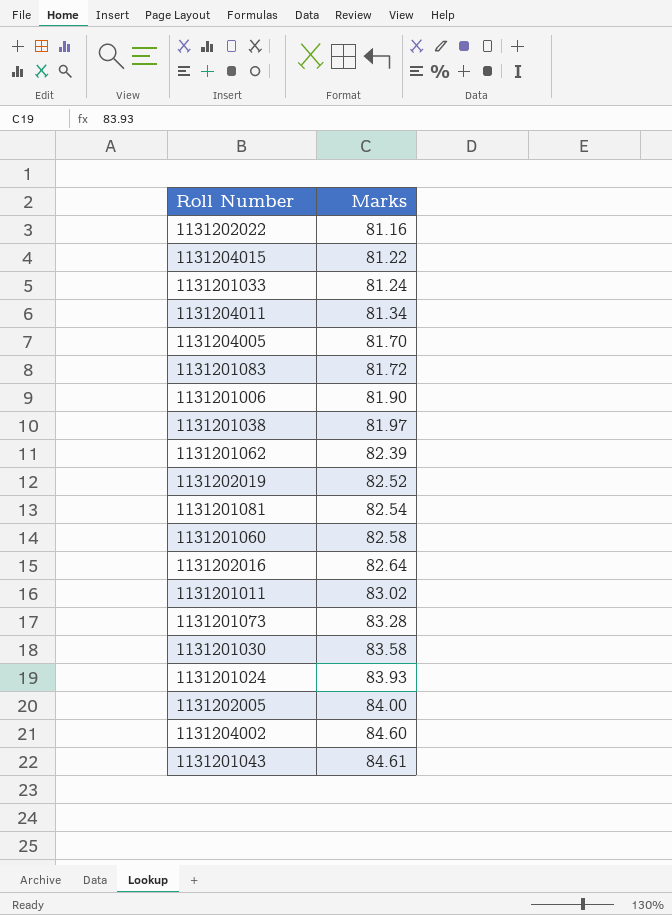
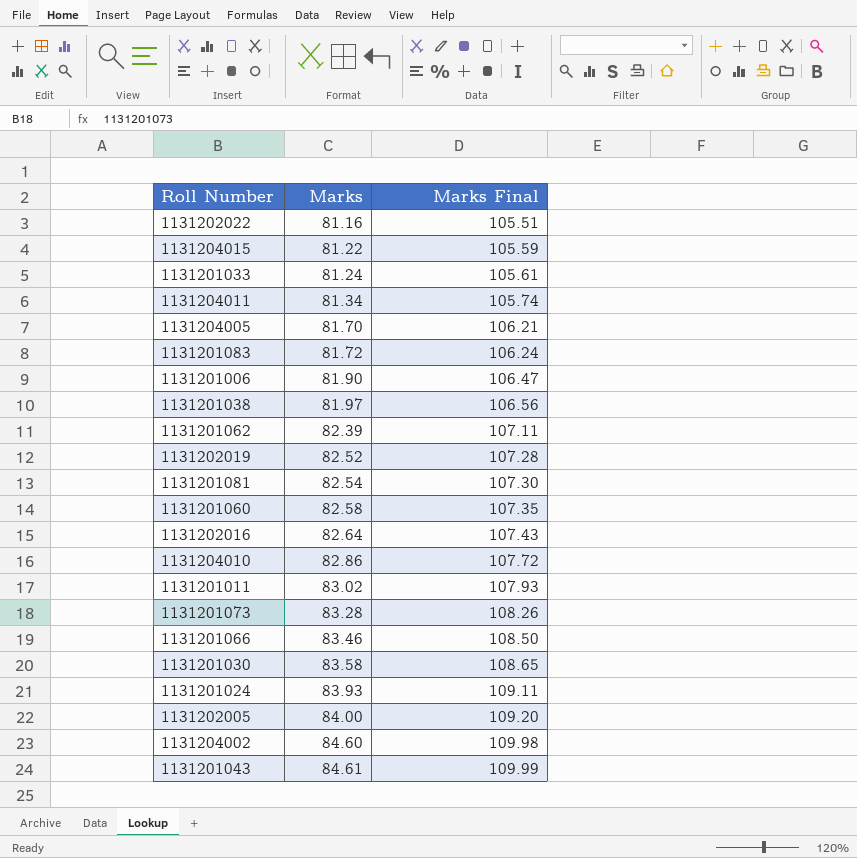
column Marks Final | formula: none -> [Marks] * 1.3
row 1131204010: none -> 82.86 | 107.72
row 1131201066: none -> 83.46 | 108.50

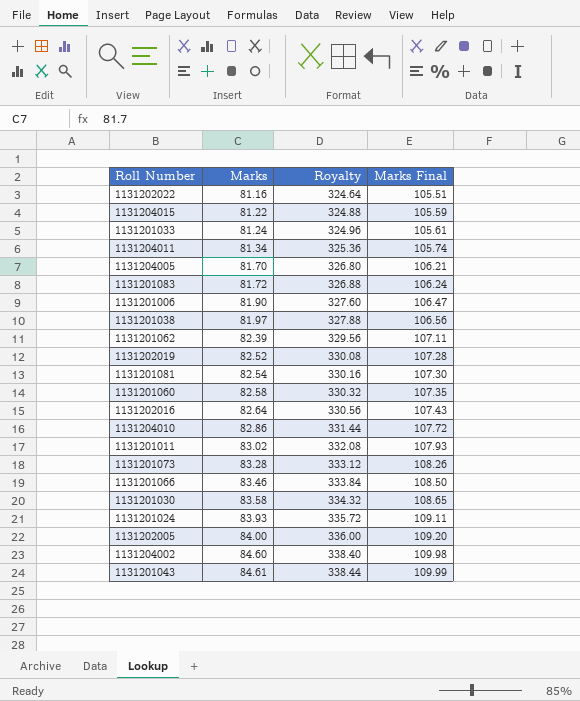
column Royalty | formula: none -> [Marks] * 4

